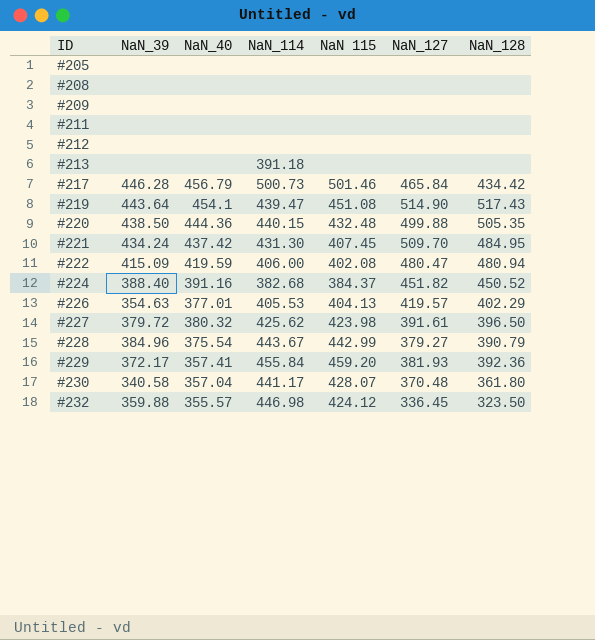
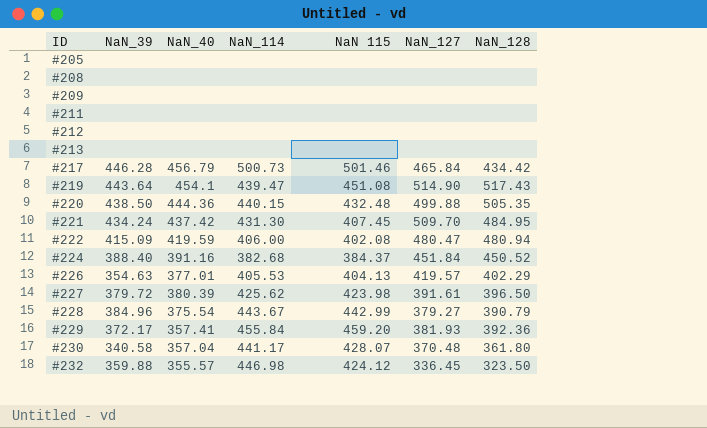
#213 | NaN_114: 391.18 -> none
#224 | NaN_127: 451.82 -> 451.84
#227 | NaN_40: 380.32 -> 380.39

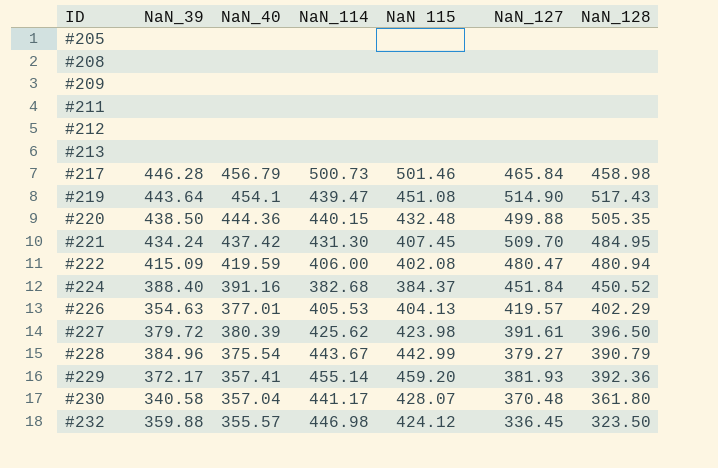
#217 | NaN_128: 434.42 -> 458.98
#229 | NaN_114: 455.84 -> 455.14

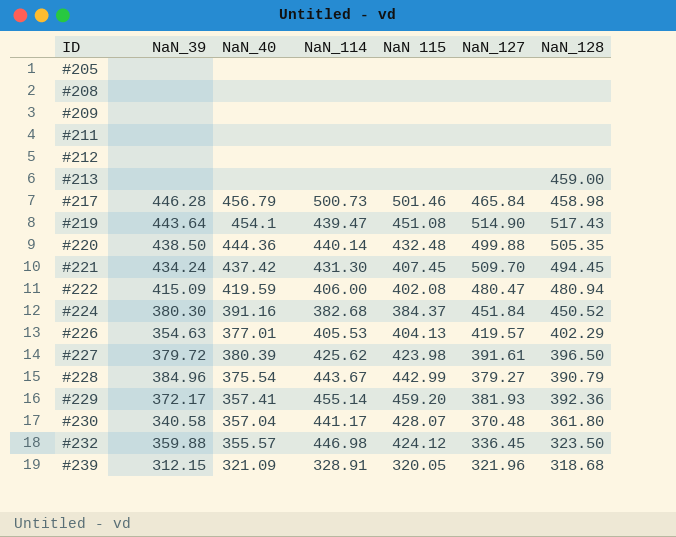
#213 | NaN_128: none -> 459.00
#220 | NaN_114: 440.15 -> 440.14
#221 | NaN_128: 484.95 -> 494.45
#224 | NaN_39: 388.40 -> 380.30
row #239: none -> 312.15 | 321.09 | 328.91 | 320.05 | 321.96 | 318.68

